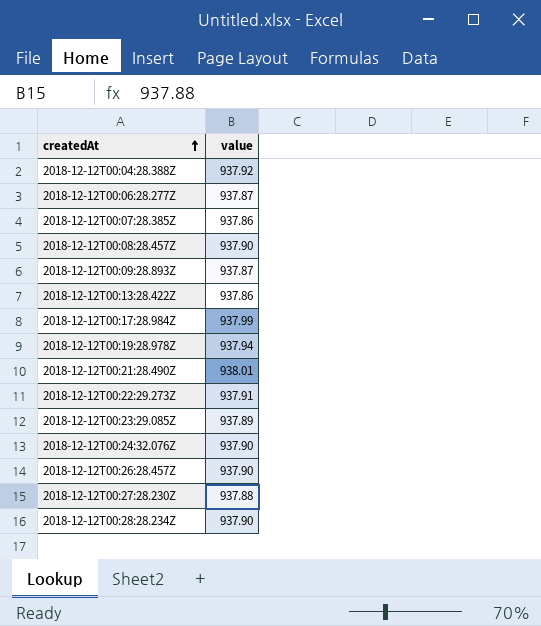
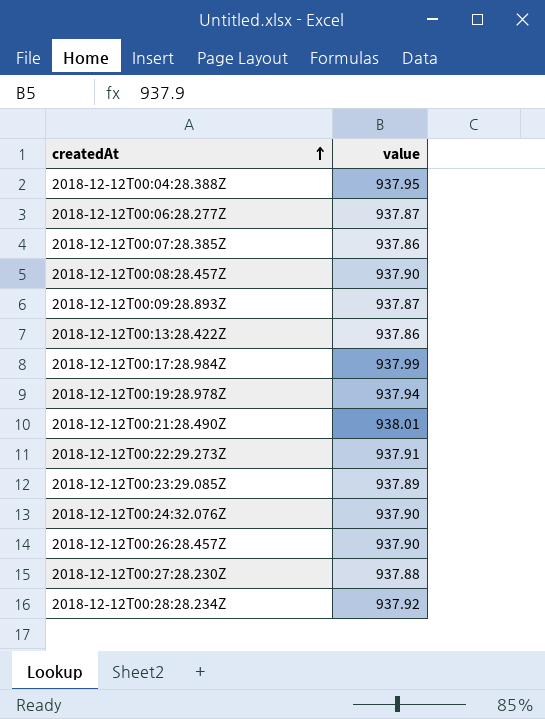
2018-12-12T00:04:28.388Z | value: 937.92 -> 937.95
2018-12-12T00:28:28.234Z | value: 937.90 -> 937.92

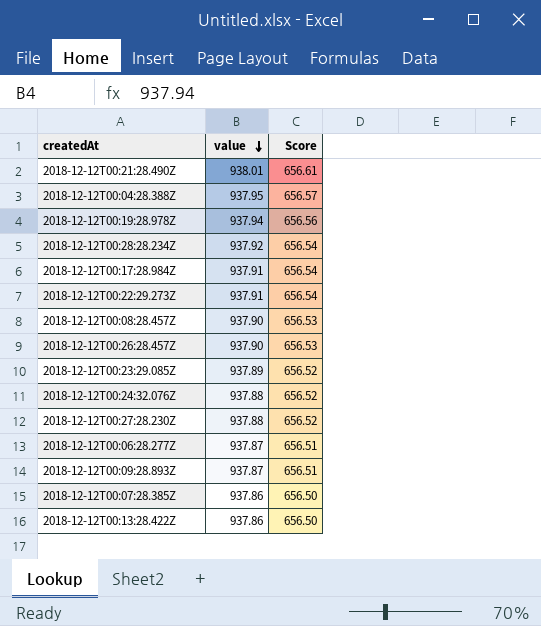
row order: createdAt ascending -> value descending
column Score | formula: none -> [value] * 0.7
2018-12-12T00:17:28.984Z | value: 937.99 -> 937.91
2018-12-12T00:24:32.076Z | value: 937.90 -> 937.88

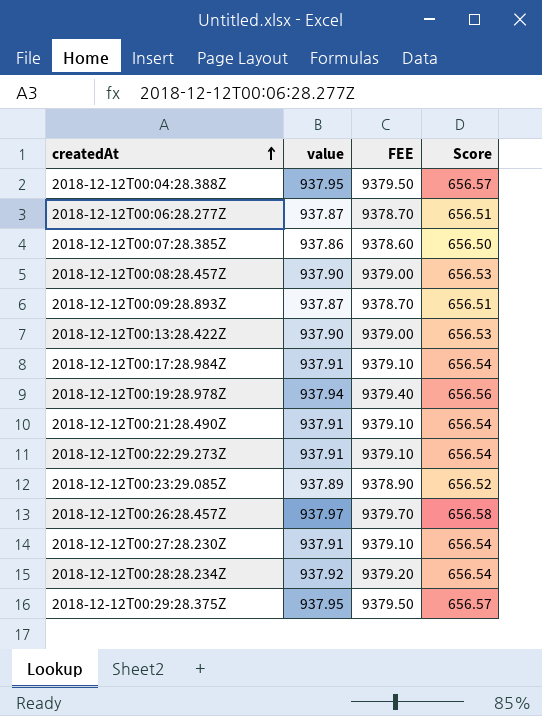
row order: value descending -> createdAt ascending
column FEE | formula: none -> [value] * 10
row 2018-12-12T00:24:32.076Z: 937.88 | 656.52 -> none
2018-12-12T00:13:28.422Z | value: 937.86 -> 937.90
2018-12-12T00:13:28.422Z | Score: 656.50 -> 656.53
2018-12-12T00:21:28.490Z | value: 938.01 -> 937.91
2018-12-12T00:21:28.490Z | Score: 656.61 -> 656.54
2018-12-12T00:26:28.457Z | value: 937.90 -> 937.97
2018-12-12T00:26:28.457Z | Score: 656.53 -> 656.58
2018-12-12T00:27:28.230Z | value: 937.88 -> 937.91
2018-12-12T00:27:28.230Z | Score: 656.52 -> 656.54
row 2018-12-12T00:29:28.375Z: none -> 937.95 | 9379.50 | 656.57

